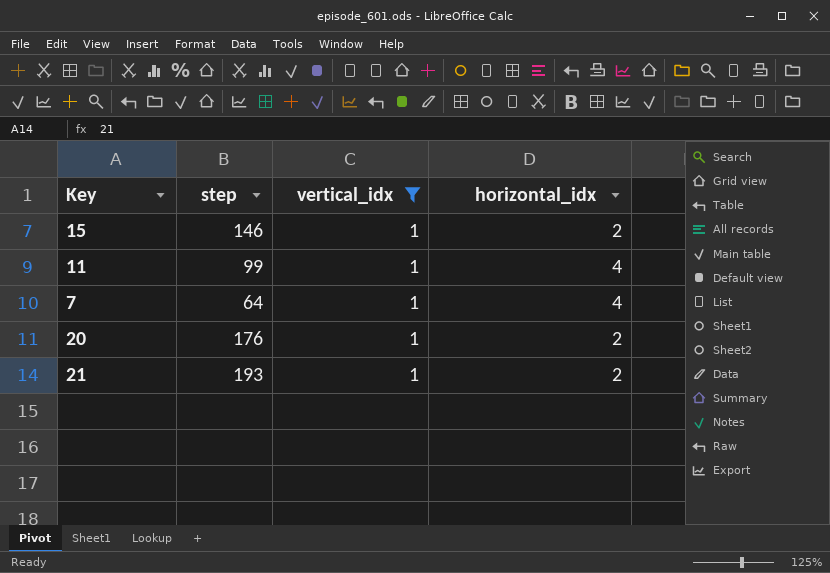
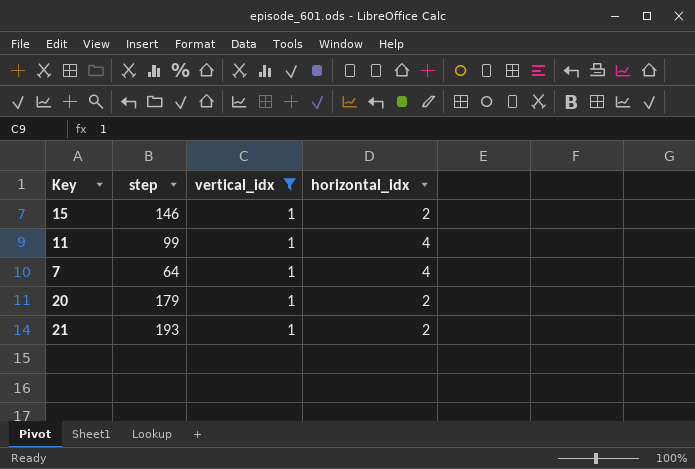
20 | step: 176 -> 179

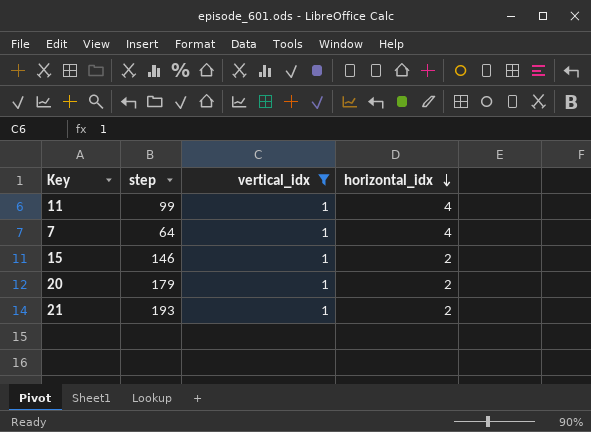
row order: none -> horizontal_idx descending

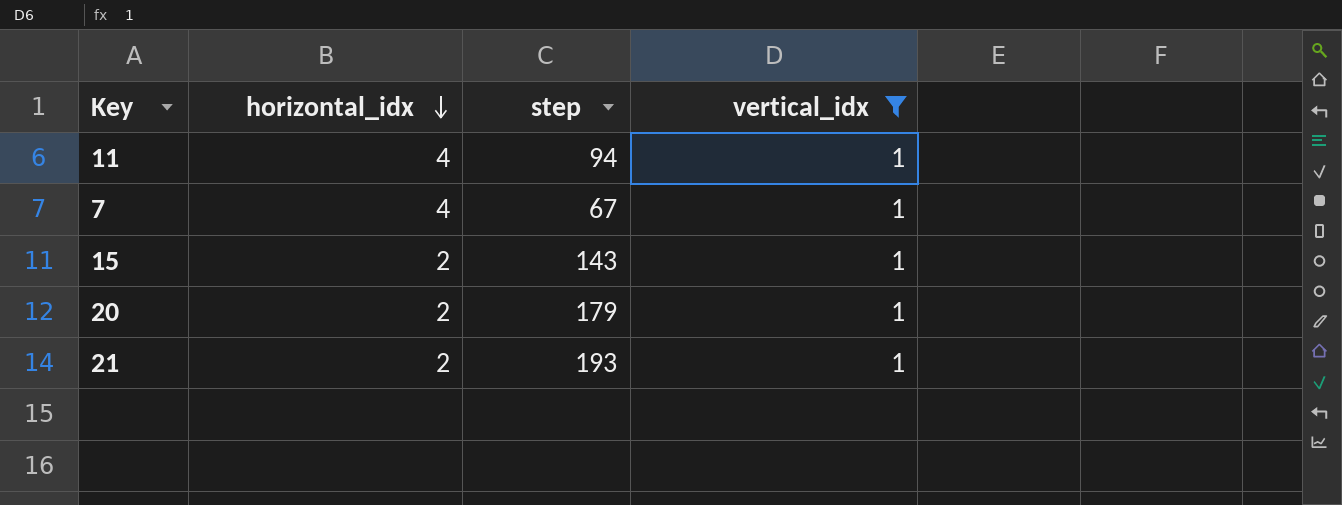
column horizontal_idx | position: 4 -> 2
11 | step: 99 -> 94
7 | step: 64 -> 67
15 | step: 146 -> 143

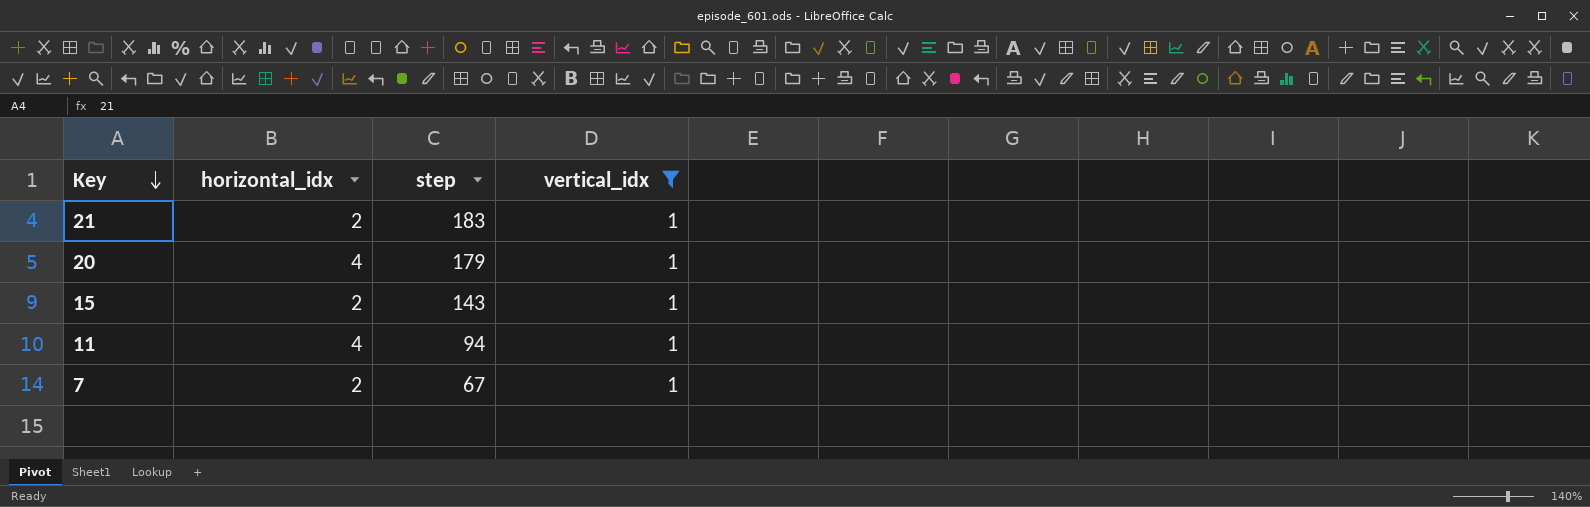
row order: horizontal_idx descending -> Key descending
21 | step: 193 -> 183
20 | horizontal_idx: 2 -> 4
7 | horizontal_idx: 4 -> 2

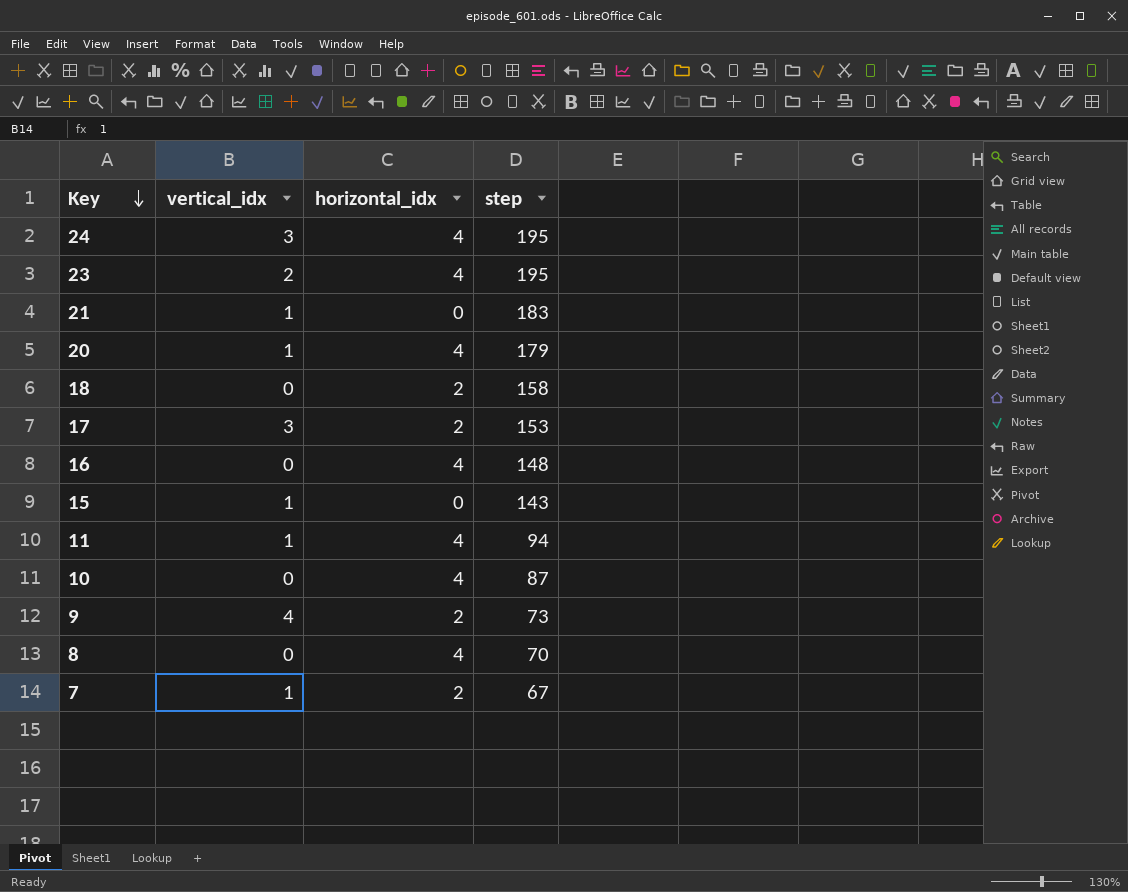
filter: vertical_idx = 1 -> none
column vertical_idx | position: 4 -> 2
21 | horizontal_idx: 2 -> 0
15 | horizontal_idx: 2 -> 0

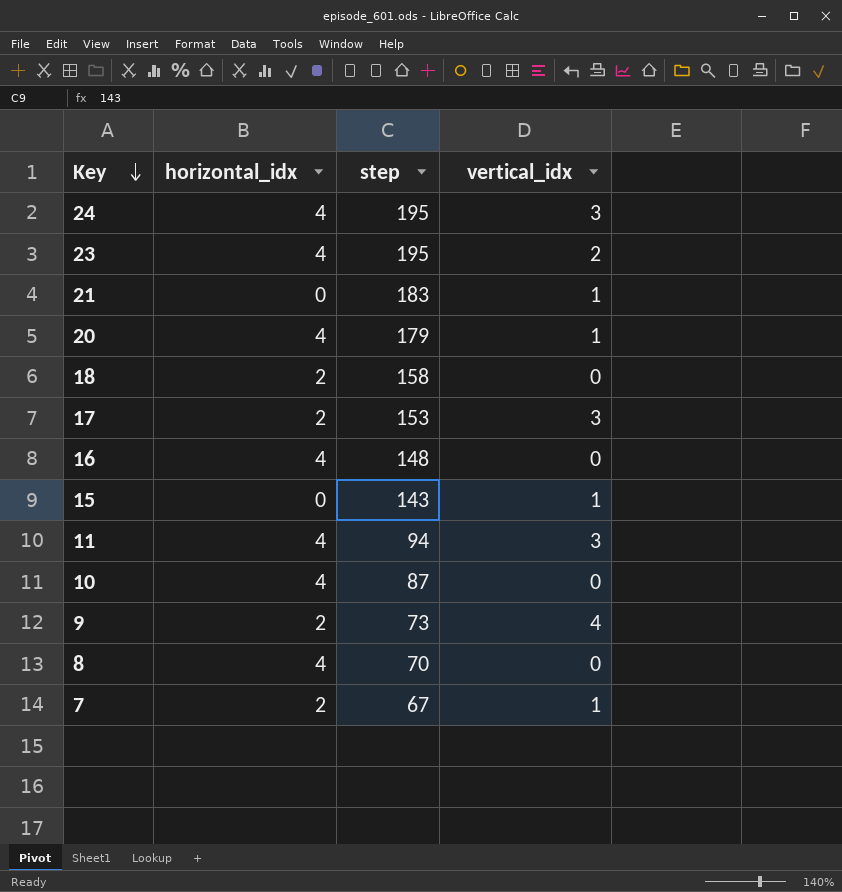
column vertical_idx | position: 2 -> 4
11 | vertical_idx: 1 -> 3

